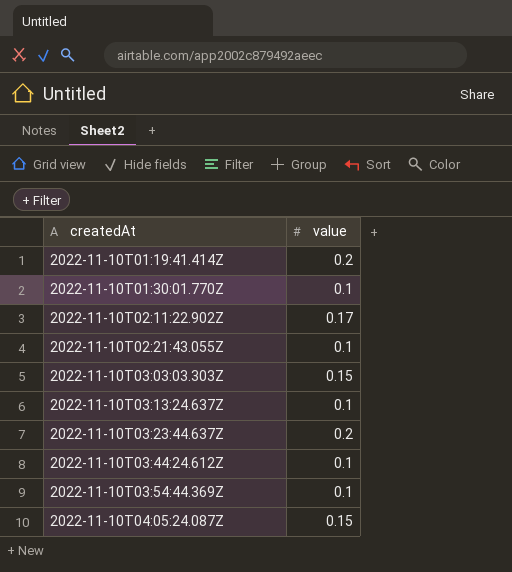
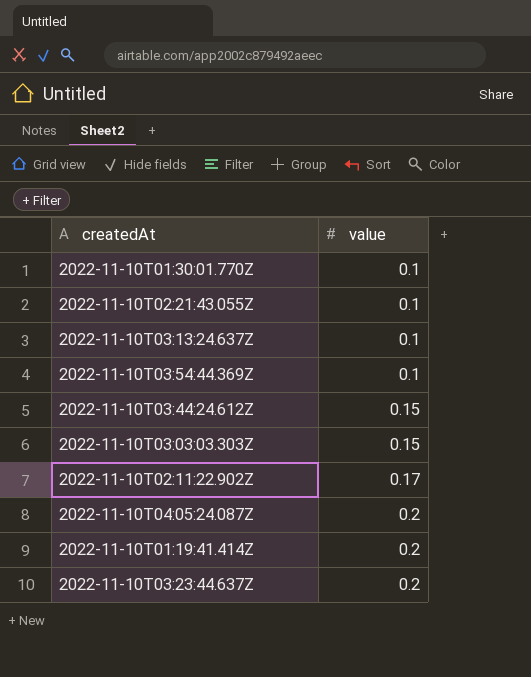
row order: createdAt ascending -> value ascending
2022-11-10T03:44:24.612Z | value: 0.1 -> 0.15
2022-11-10T04:05:24.087Z | value: 0.15 -> 0.2

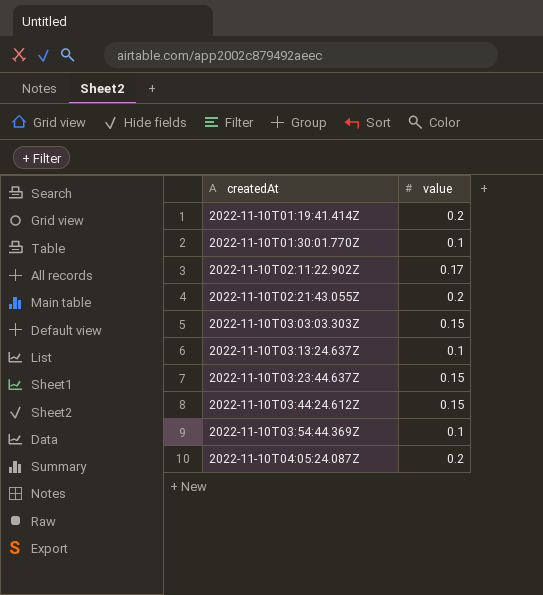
row order: value ascending -> createdAt ascending
2022-11-10T02:21:43.055Z | value: 0.1 -> 0.2
2022-11-10T03:23:44.637Z | value: 0.2 -> 0.15

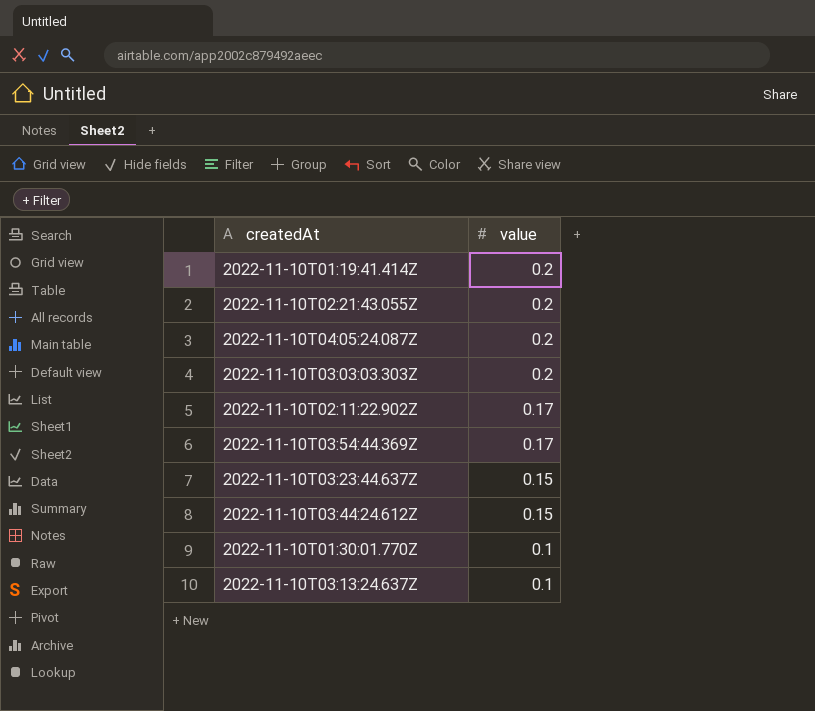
row order: createdAt ascending -> value descending
2022-11-10T03:03:03.303Z | value: 0.15 -> 0.2
2022-11-10T03:54:44.369Z | value: 0.1 -> 0.17

